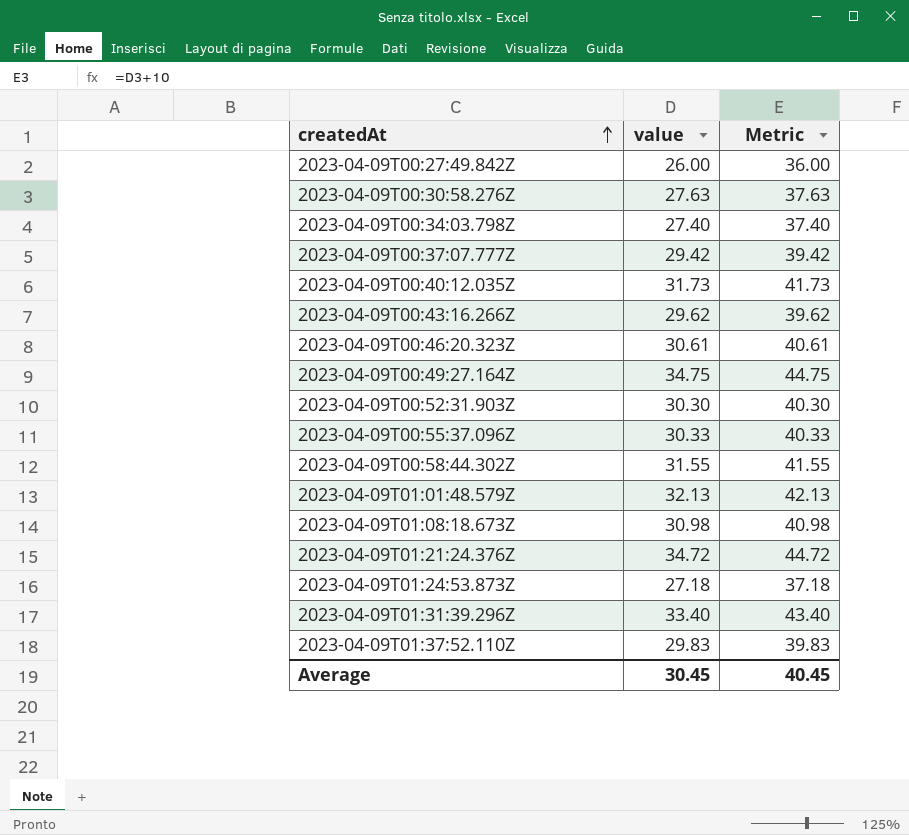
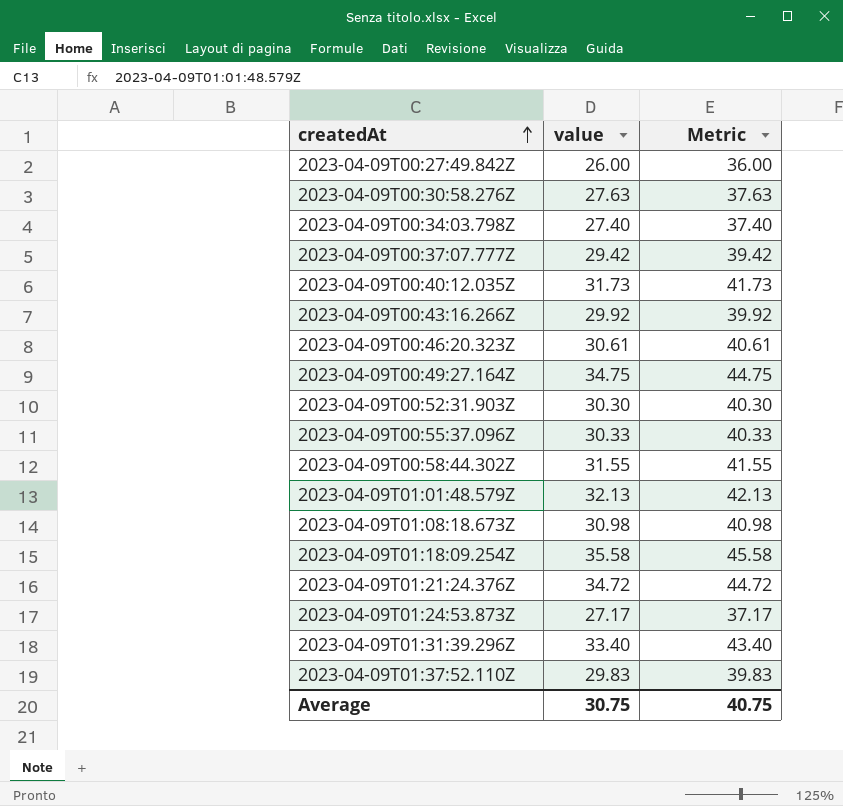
2023-04-09T00:43:16.266Z | value: 29.62 -> 29.92
2023-04-09T00:43:16.266Z | Metric: 39.62 -> 39.92
row 2023-04-09T01:18:09.254Z: none -> 35.58 | 45.58
2023-04-09T01:24:53.873Z | value: 27.18 -> 27.17
2023-04-09T01:24:53.873Z | Metric: 37.18 -> 37.17
Average | value: 30.45 -> 30.75
Average | Metric: 40.45 -> 40.75

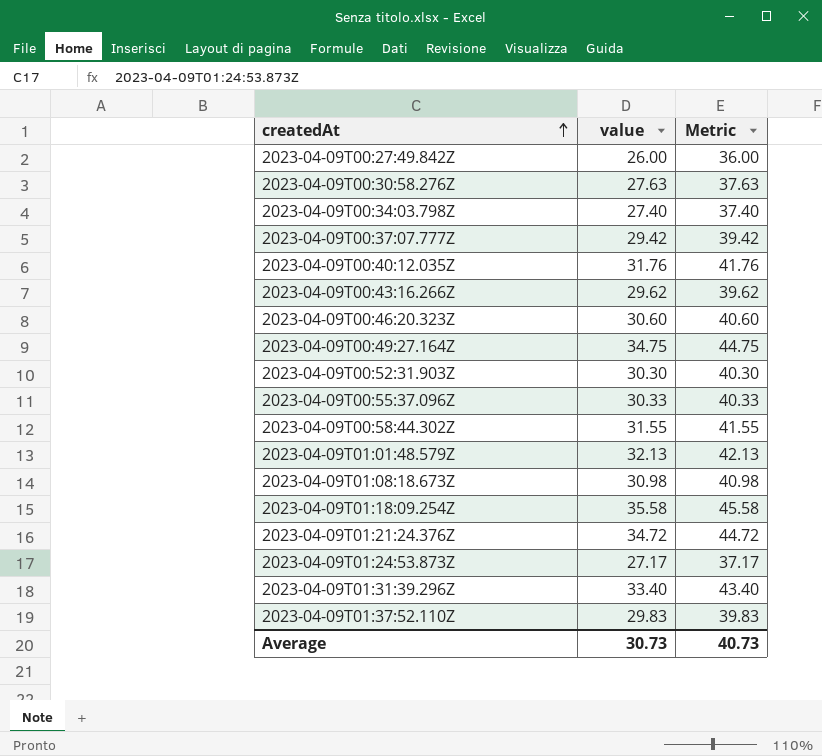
2023-04-09T00:40:12.035Z | value: 31.73 -> 31.76
2023-04-09T00:40:12.035Z | Metric: 41.73 -> 41.76
2023-04-09T00:43:16.266Z | value: 29.92 -> 29.62
2023-04-09T00:43:16.266Z | Metric: 39.92 -> 39.62
2023-04-09T00:46:20.323Z | value: 30.61 -> 30.60
2023-04-09T00:46:20.323Z | Metric: 40.61 -> 40.60
Average | value: 30.75 -> 30.73
Average | Metric: 40.75 -> 40.73

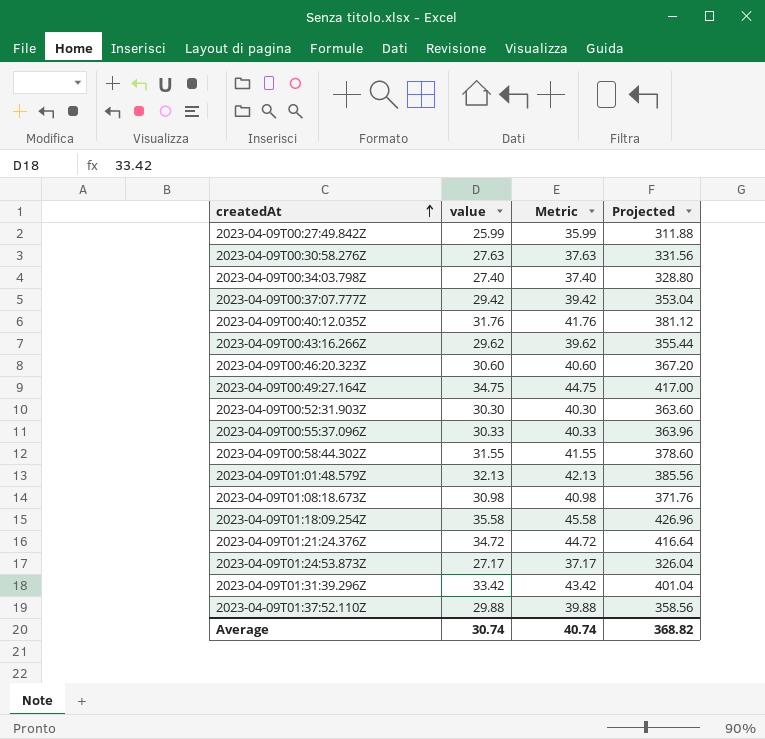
column Projected | formula: none -> [value] * 12
2023-04-09T00:27:49.842Z | value: 26.00 -> 25.99
2023-04-09T00:27:49.842Z | Metric: 36.00 -> 35.99
2023-04-09T01:31:39.296Z | value: 33.40 -> 33.42
2023-04-09T01:31:39.296Z | Metric: 43.40 -> 43.42
2023-04-09T01:37:52.110Z | value: 29.83 -> 29.88
2023-04-09T01:37:52.110Z | Metric: 39.83 -> 39.88
Average | value: 30.73 -> 30.74
Average | Metric: 40.73 -> 40.74

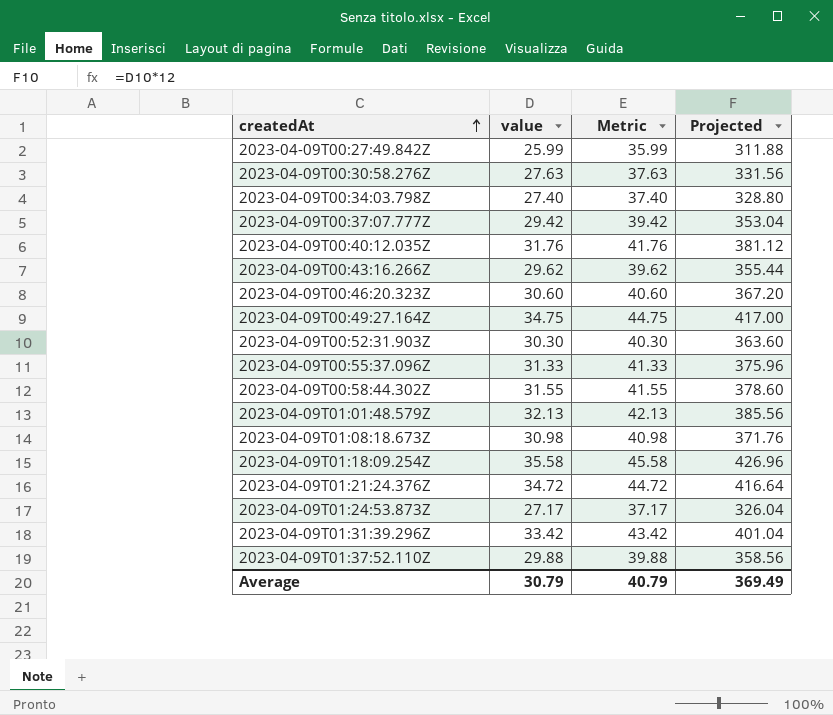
2023-04-09T00:55:37.096Z | value: 30.33 -> 31.33
2023-04-09T00:55:37.096Z | Metric: 40.33 -> 41.33
2023-04-09T00:55:37.096Z | Projected: 363.96 -> 375.96
Average | value: 30.74 -> 30.79
Average | Metric: 40.74 -> 40.79
Average | Projected: 368.82 -> 369.49

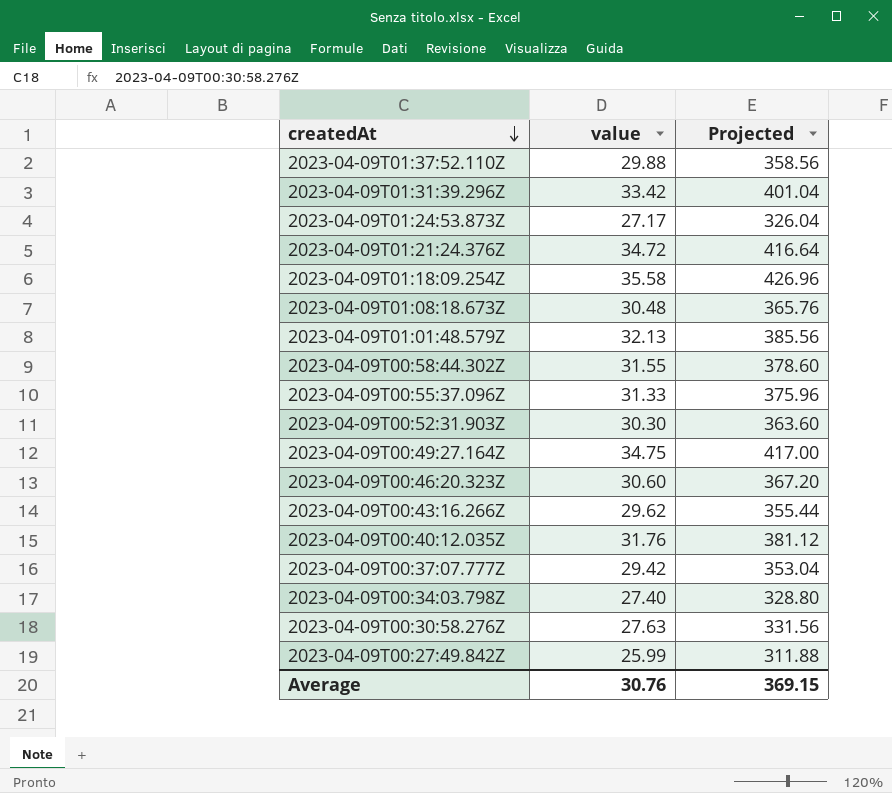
row order: createdAt ascending -> createdAt descending
column Metric | formula: [value] + 10 -> none
2023-04-09T01:08:18.673Z | value: 30.98 -> 30.48
2023-04-09T01:08:18.673Z | Projected: 371.76 -> 365.76
Average | value: 30.79 -> 30.76
Average | Projected: 369.49 -> 369.15

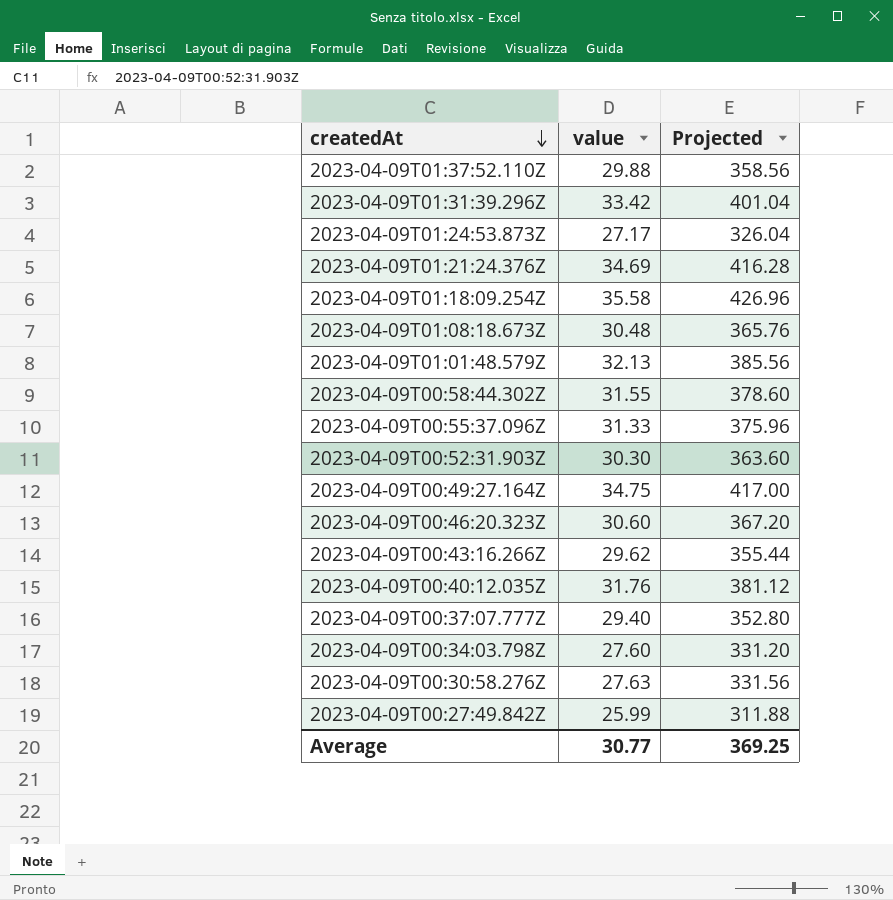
2023-04-09T01:21:24.376Z | value: 34.72 -> 34.69
2023-04-09T01:21:24.376Z | Projected: 416.64 -> 416.28
2023-04-09T00:37:07.777Z | value: 29.42 -> 29.40
2023-04-09T00:37:07.777Z | Projected: 353.04 -> 352.80
2023-04-09T00:34:03.798Z | value: 27.40 -> 27.60
2023-04-09T00:34:03.798Z | Projected: 328.80 -> 331.20
Average | value: 30.76 -> 30.77
Average | Projected: 369.15 -> 369.25

